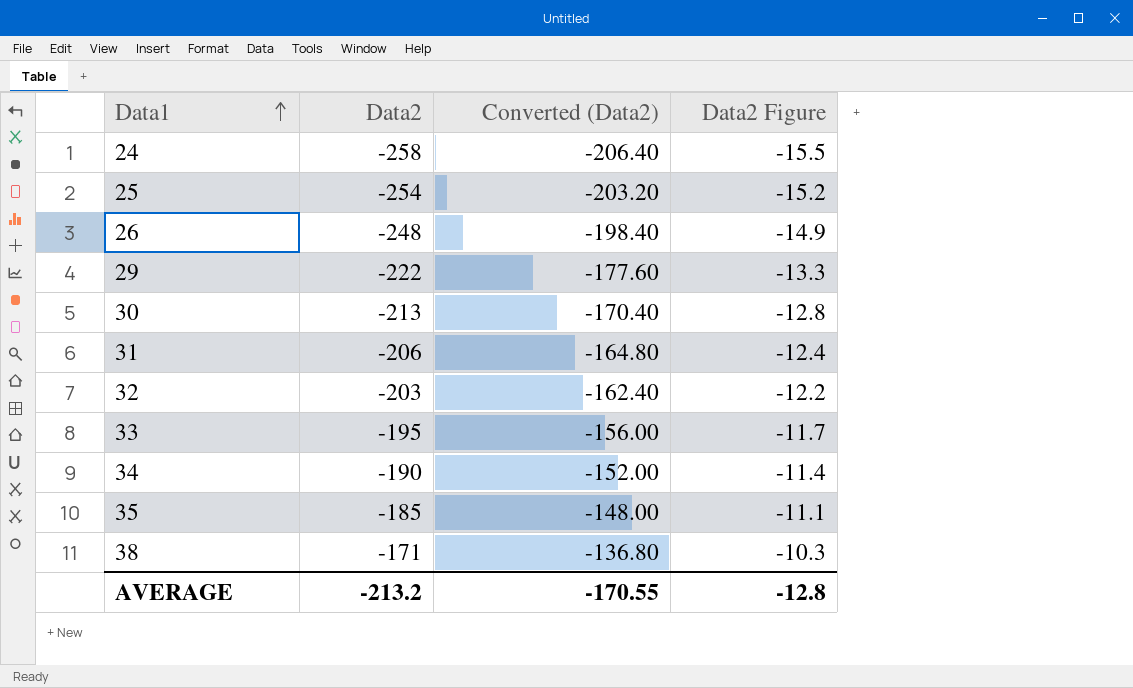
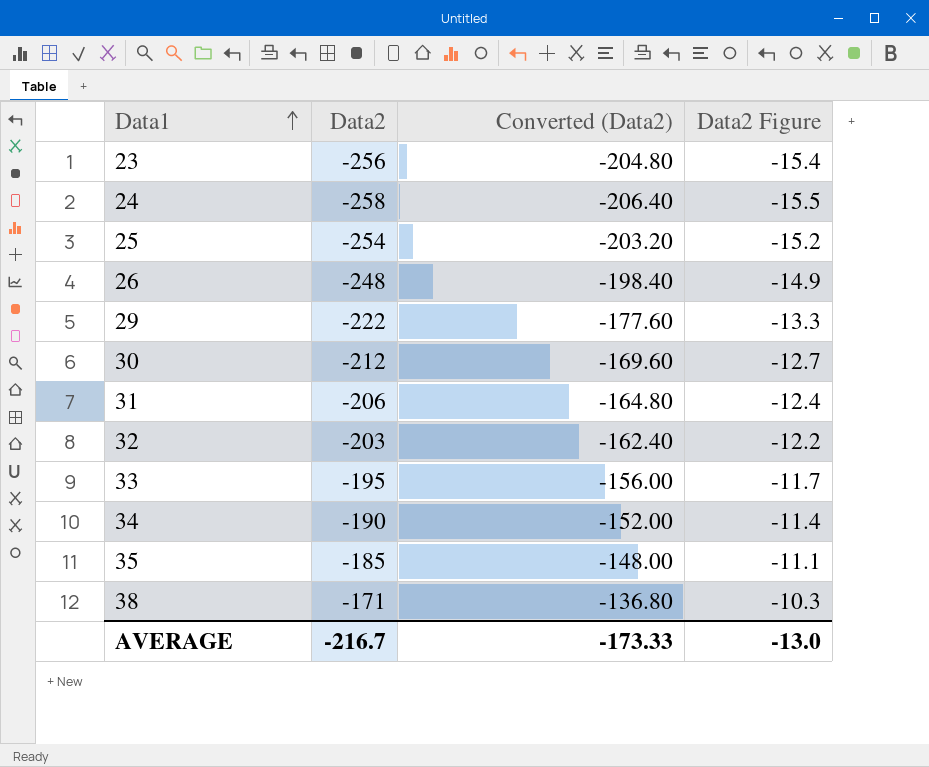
row 23: none -> -256 | -204.80 | -15.4
30 | Data2: -213 -> -212
30 | Converted (Data2): -170.40 -> -169.60
30 | Data2 Figure: -12.8 -> -12.7
AVERAGE | Data2: -213.2 -> -216.7
AVERAGE | Converted (Data2): -170.55 -> -173.33
AVERAGE | Data2 Figure: -12.8 -> -13.0

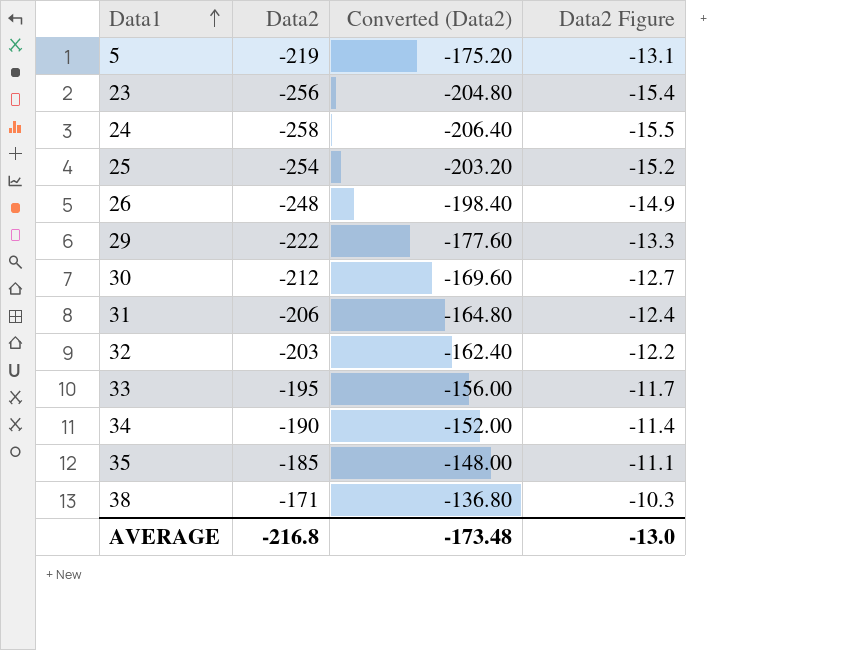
row 5: none -> -219 | -175.20 | -13.1
AVERAGE | Data2: -216.7 -> -216.8
AVERAGE | Converted (Data2): -173.33 -> -173.48

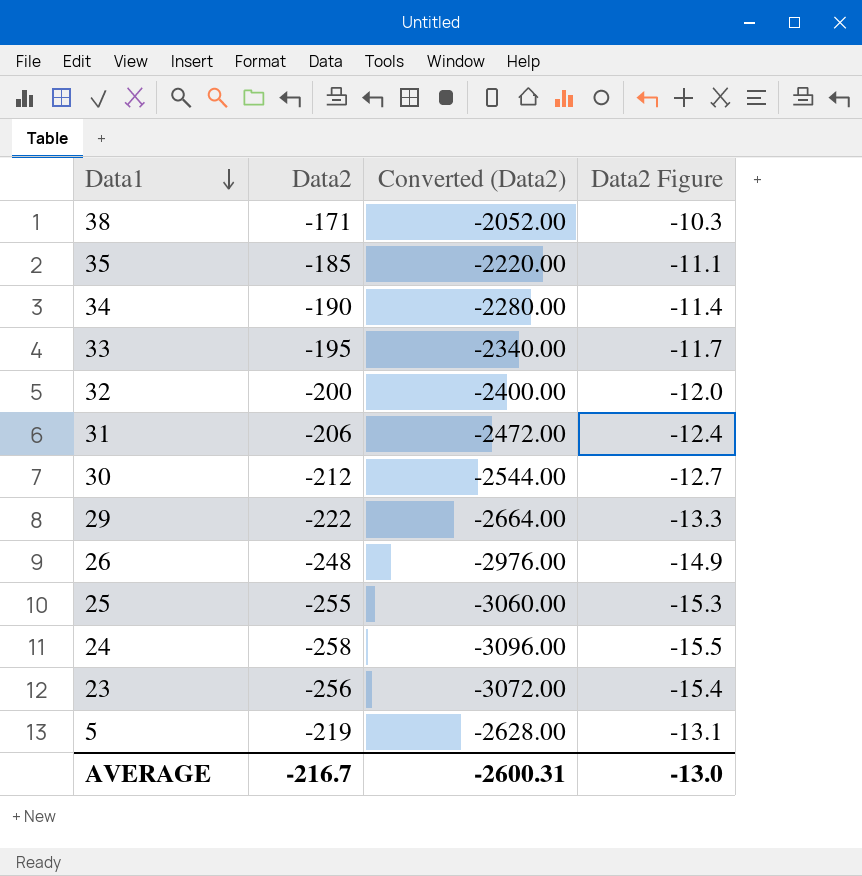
row order: Data1 ascending -> Data1 descending
column Converted (Data2) | formula: [Data2] * 0.8 -> [Data2] * 12
32 | Data2: -203 -> -200
32 | Data2 Figure: -12.2 -> -12.0
25 | Data2: -254 -> -255
25 | Data2 Figure: -15.2 -> -15.3
AVERAGE | Data2: -216.8 -> -216.7
AVERAGE | Converted (Data2): -173.48 -> -2600.31

